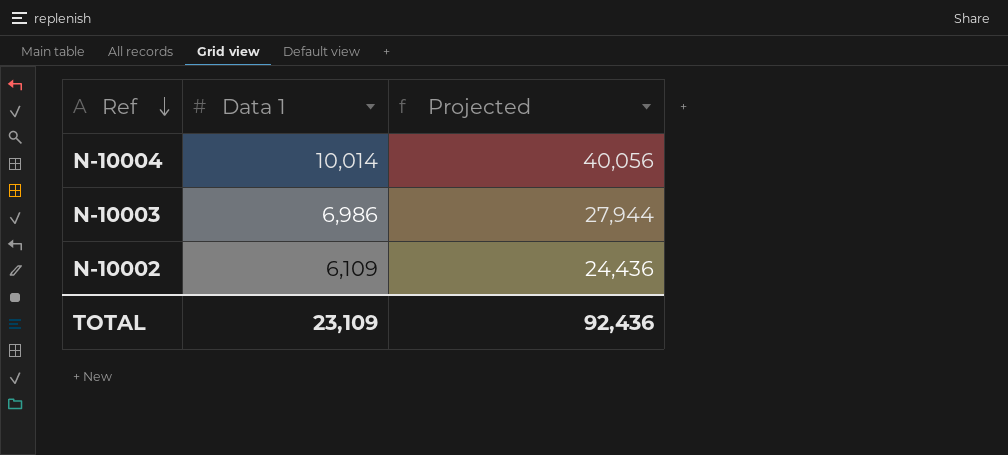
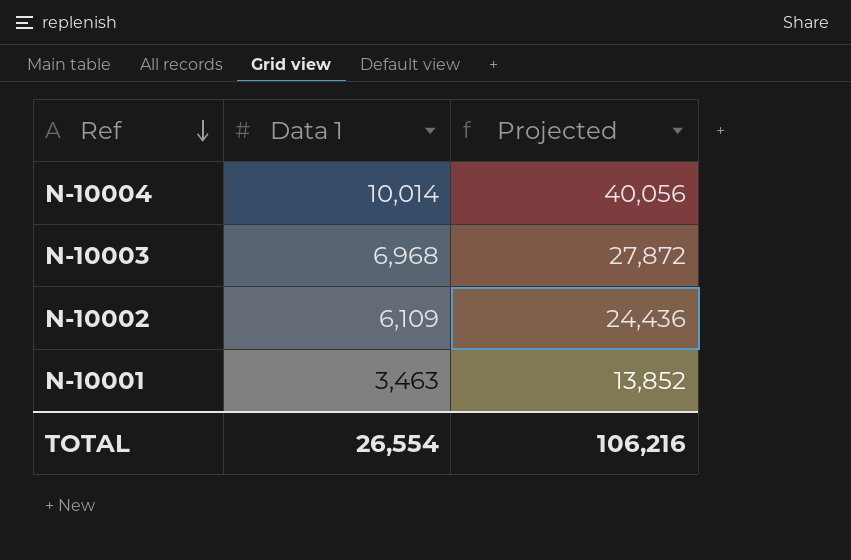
N-10003 | Data 1: 6,986 -> 6,968
N-10003 | Projected: 27,944 -> 27,872
row N-10001: none -> 3,463 | 13,852
TOTAL | Data 1: 23,109 -> 26,554
TOTAL | Projected: 92,436 -> 106,216

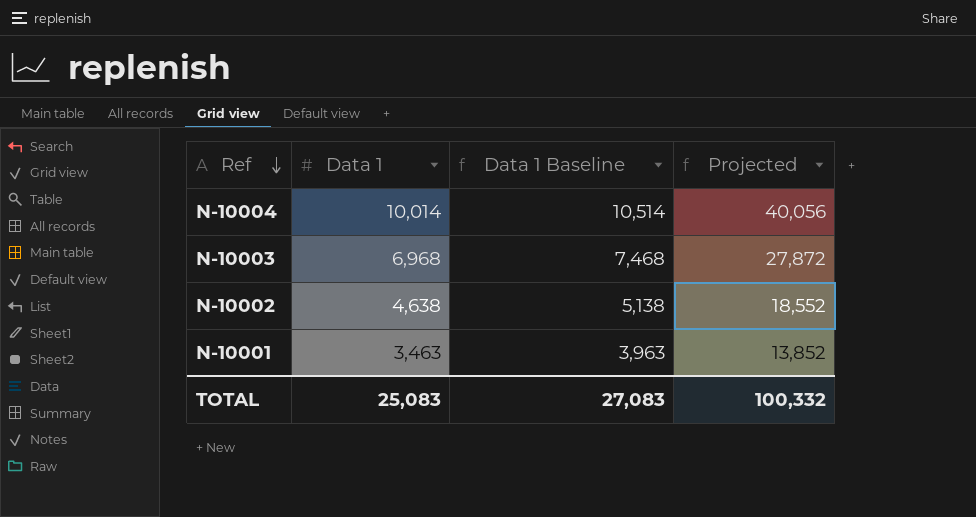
column Data 1 Baseline | formula: none -> [Data 1] + 500
N-10002 | Data 1: 6,109 -> 4,638
N-10002 | Projected: 24,436 -> 18,552
TOTAL | Data 1: 26,554 -> 25,083
TOTAL | Projected: 106,216 -> 100,332

